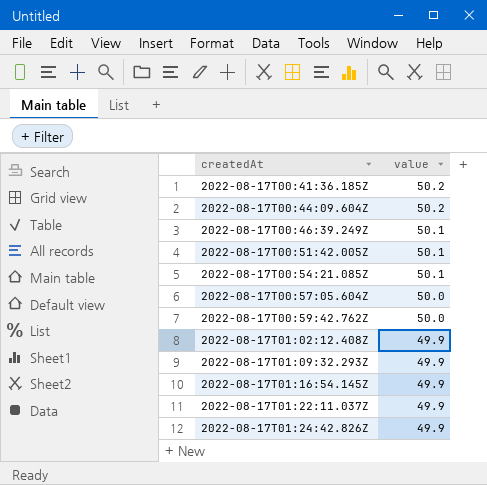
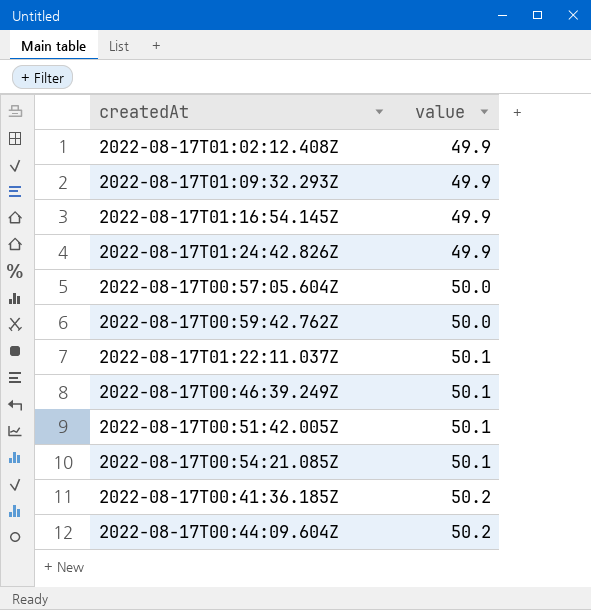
row order: createdAt ascending -> value ascending
2022-08-17T01:22:11.037Z | value: 49.9 -> 50.1

